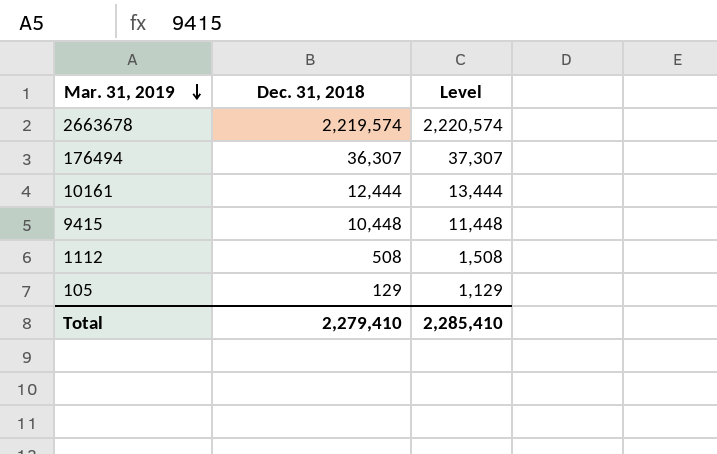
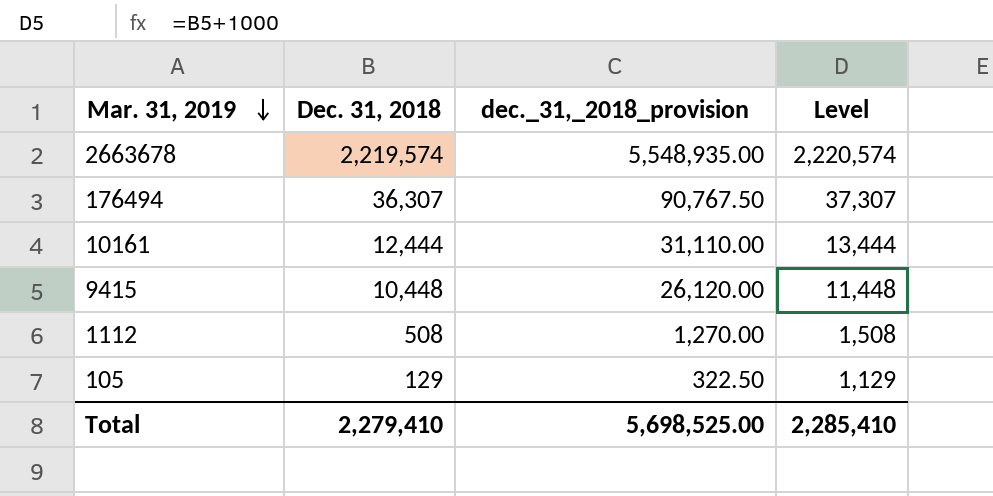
column dec._31,_2018_provision | formula: none -> [Dec. 31, 2018] * 2.5

